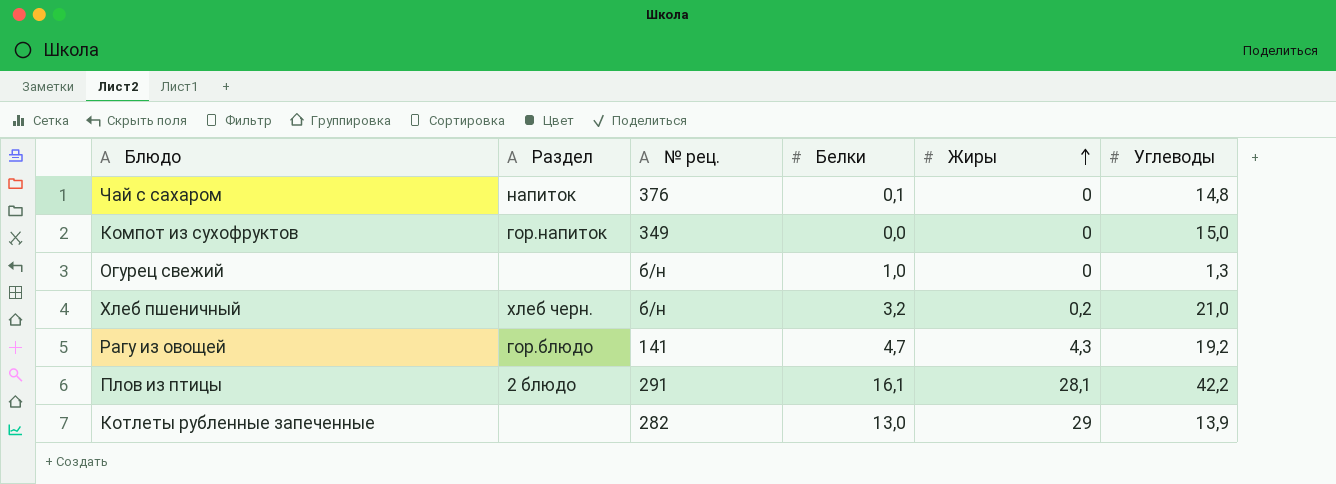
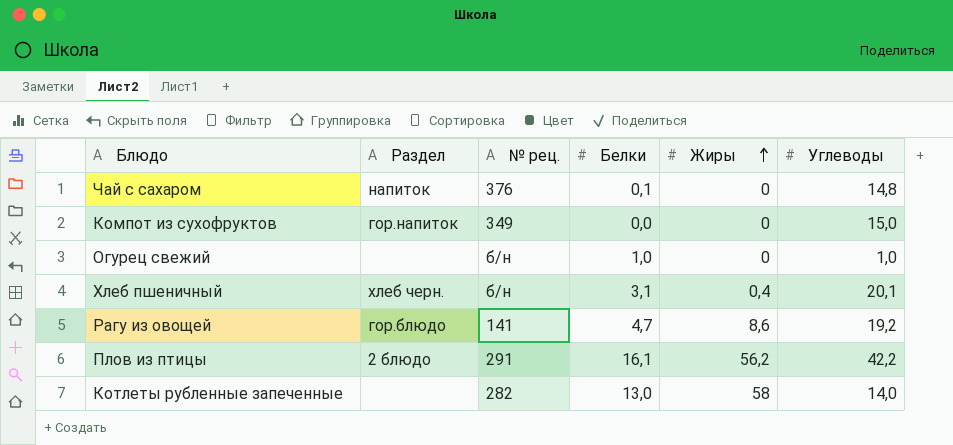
Огурец свежий | Углеводы: 1,3 -> 1,0
Хлеб пшеничный | Белки: 3,2 -> 3,1
Хлеб пшеничный | Жиры: 0,2 -> 0,4
Хлеб пшеничный | Углеводы: 21,0 -> 20,1
Рагу из овощей | Жиры: 4,3 -> 8,6
Плов из птицы | Жиры: 28,1 -> 56,2
Котлеты рубленные запеченные | Жиры: 29 -> 58
Котлеты рубленные запеченные | Углеводы: 13,9 -> 14,0

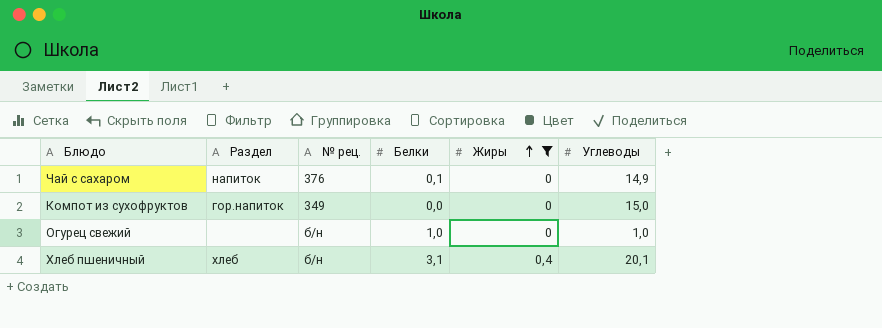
filter: none -> Жиры <= 0,4
Чай с сахаром | Углеводы: 14,8 -> 14,9
Хлеб пшеничный | Раздел: хлеб черн. -> хлеб

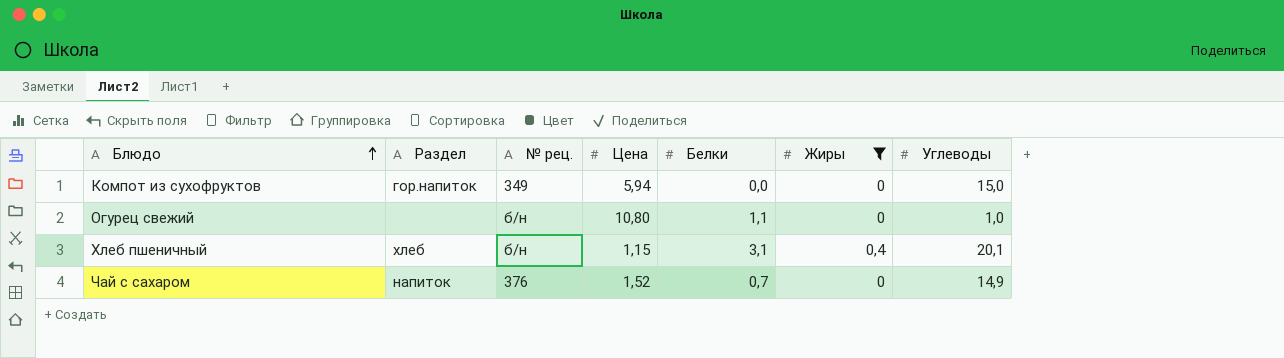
row order: Жиры ascending -> Блюдо ascending
column Цена | position: none -> 4
Огурец свежий | Белки: 1,0 -> 1,1
Чай с сахаром | Белки: 0,1 -> 0,7

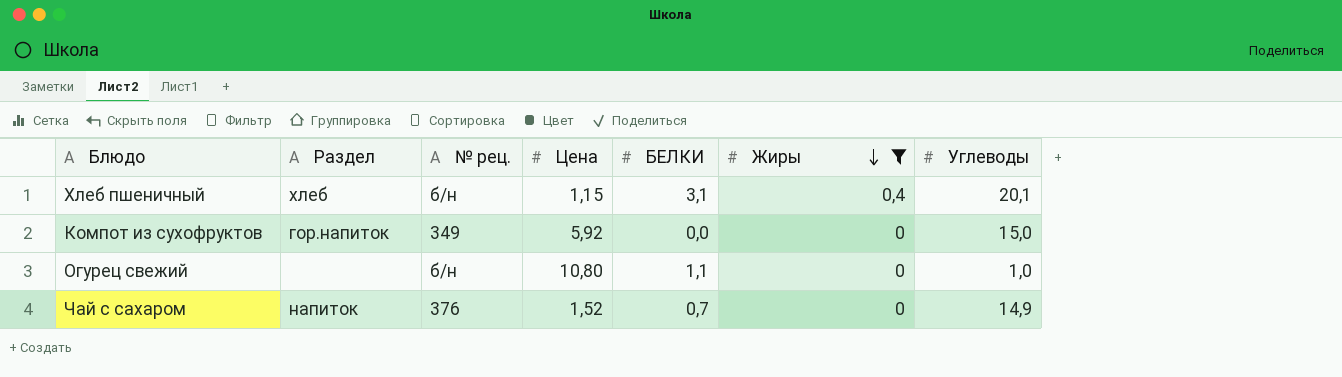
row order: Блюдо ascending -> Жиры descending
column name: Белки -> БЕЛКИ
Компот из сухофруктов | Цена: 5,94 -> 5,92

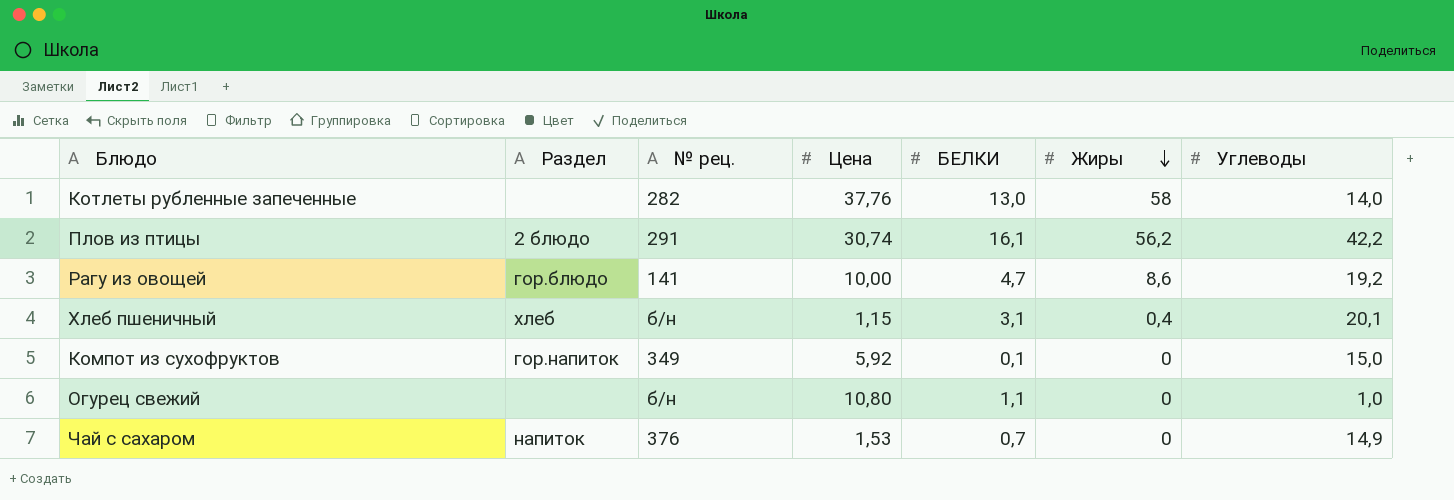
filter: Жиры <= 0,4 -> none
Компот из сухофруктов | БЕЛКИ: 0,0 -> 0,1
Чай с сахаром | Цена: 1,52 -> 1,53

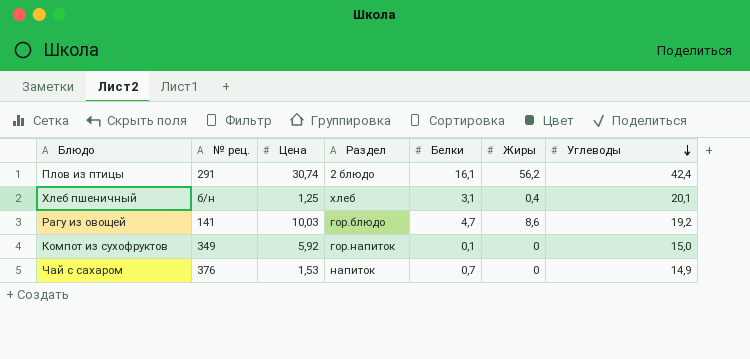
row order: Жиры descending -> Углеводы descending
column Раздел | position: 2 -> 4
column name: БЕЛКИ -> Белки
row Котлеты рубленные запеченные: none | 282 | 37,76 | 13,0 | 58 | 14,0 -> none
row Огурец свежий: none | б/н | 10,80 | 1,1 | 0 | 1,0 -> none
Плов из птицы | Углеводы: 42,2 -> 42,4
Хлеб пшеничный | Цена: 1,15 -> 1,25
Рагу из овощей | Цена: 10,00 -> 10,03

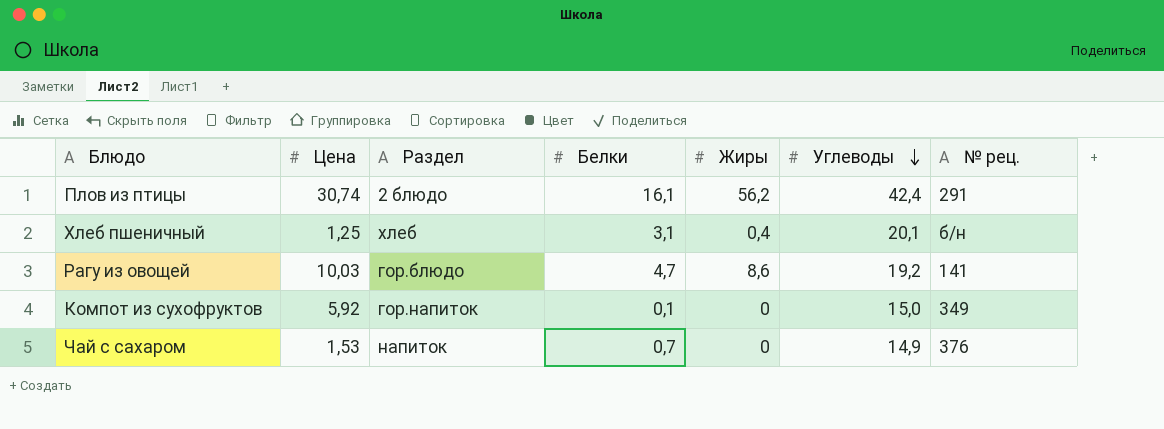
column № рец. | position: 2 -> 7

